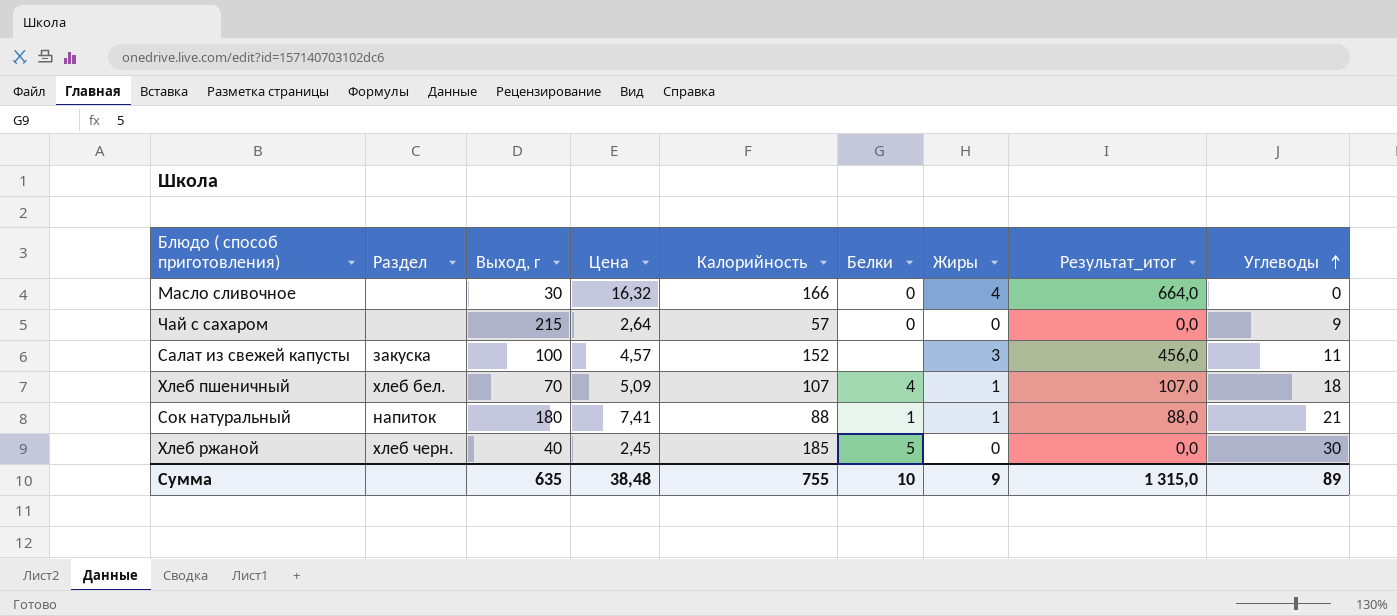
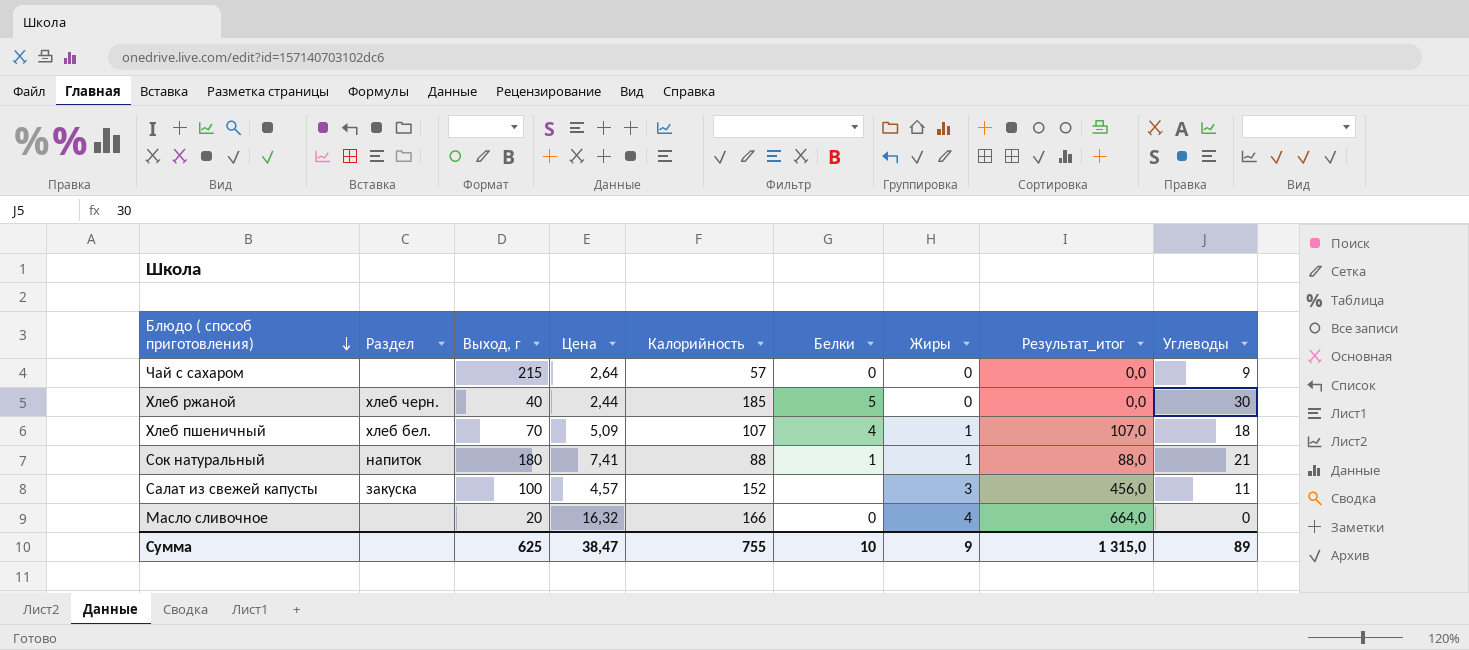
row order: Углеводы ascending -> Блюдо ( способ приготовления) descending
Хлеб ржаной | Цена: 2,45 -> 2,44
Масло сливочное | Выход, г: 30 -> 20
Сумма | Выход, г: 635 -> 625
Сумма | Цена: 38,48 -> 38,47

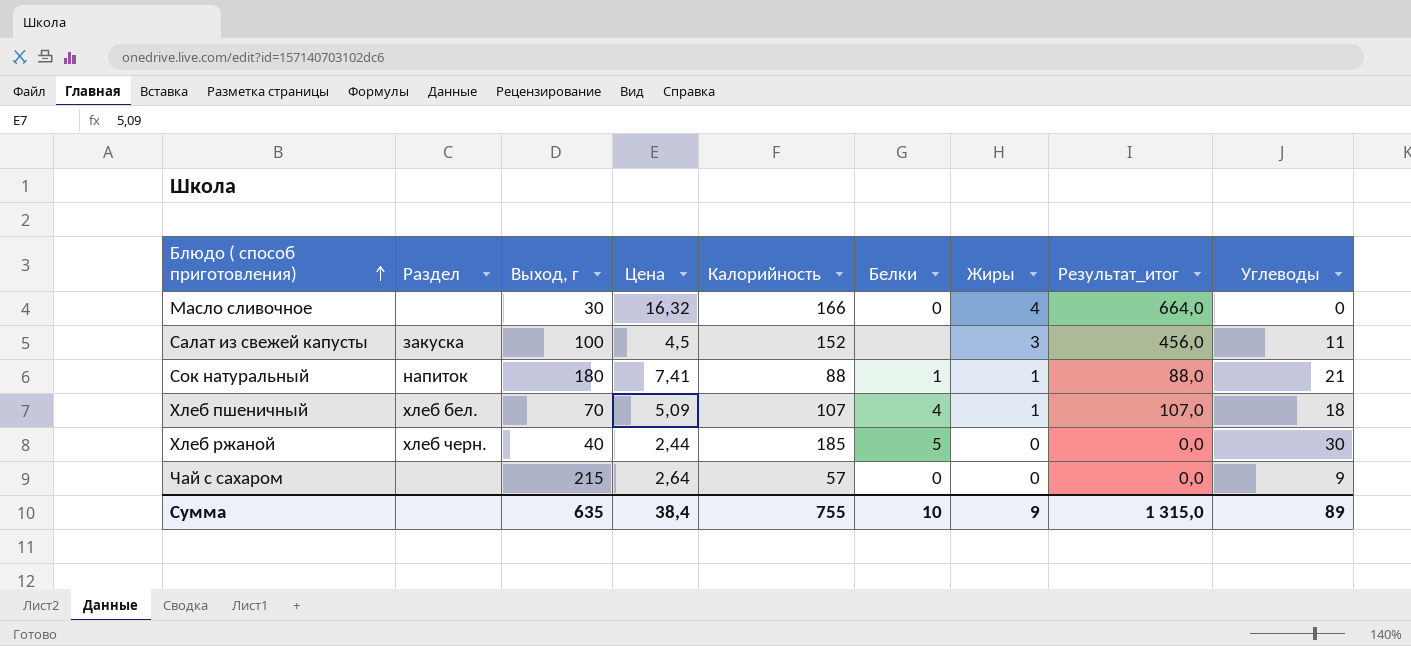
row order: Блюдо ( способ приготовления) descending -> Блюдо ( способ приготовления) ascending
Масло сливочное | Выход, г: 20 -> 30
Салат из свежей капусты | Цена: 4,57 -> 4,5
Сумма | Выход, г: 625 -> 635
Сумма | Цена: 38,47 -> 38,4

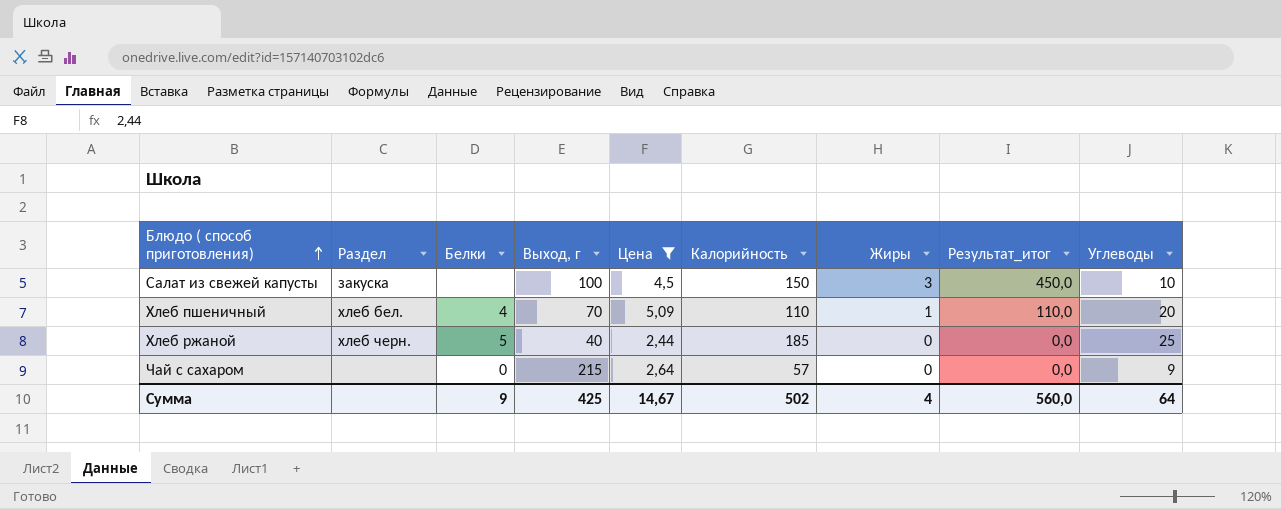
filter: none -> Цена <= 5,09
column Белки | position: 6 -> 3
Салат из свежей капусты | Калорийность: 152 -> 150
Салат из свежей капусты | Результат_итог: 456,0 -> 450,0
Салат из свежей капусты | Углеводы: 11 -> 10
Хлеб пшеничный | Калорийность: 107 -> 110
Хлеб пшеничный | Результат_итог: 107,0 -> 110,0
Хлеб пшеничный | Углеводы: 18 -> 20
Хлеб ржаной | Углеводы: 30 -> 25
Сумма | Белки: 10 -> 9
Сумма | Выход, г: 635 -> 425
Сумма | Цена: 38,4 -> 14,67
Сумма | Калорийность: 755 -> 502
Сумма | Жиры: 9 -> 4
Сумма | Результат_итог: 1 315,0 -> 560,0
Сумма | Углеводы: 89 -> 64

